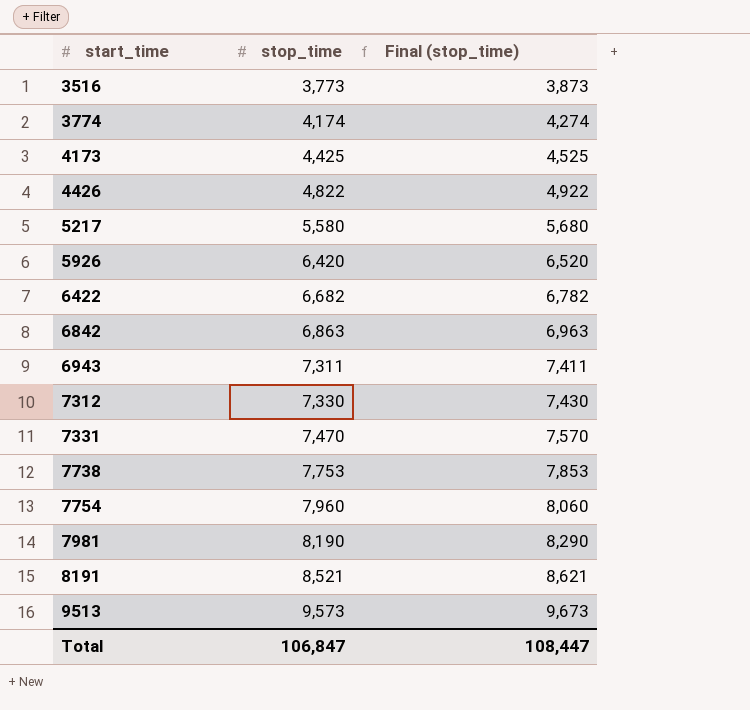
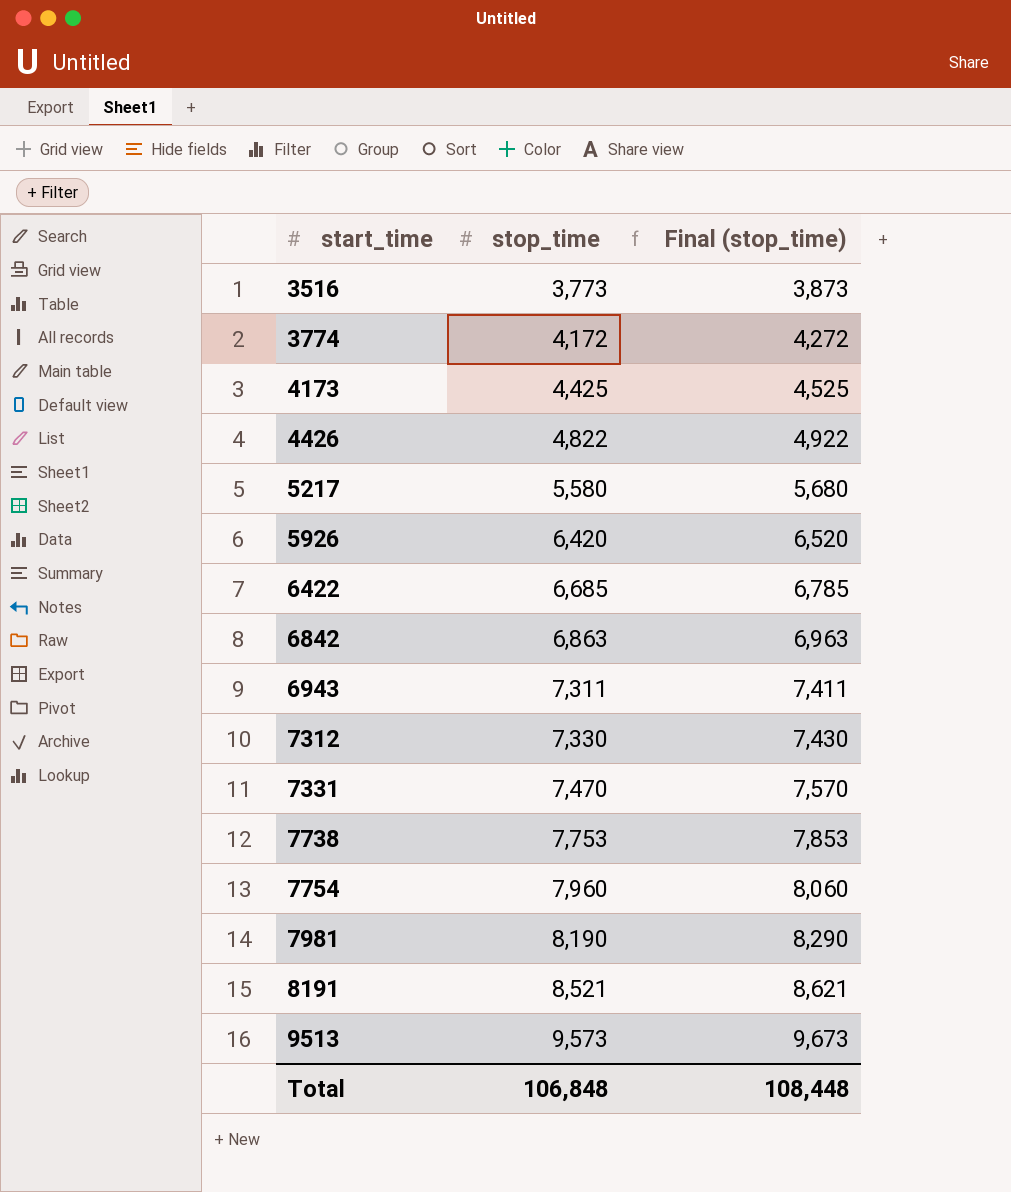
3774 | stop_time: 4,174 -> 4,172
3774 | Final (stop_time): 4,274 -> 4,272
6422 | stop_time: 6,682 -> 6,685
6422 | Final (stop_time): 6,782 -> 6,785
Total | stop_time: 106,847 -> 106,848
Total | Final (stop_time): 108,447 -> 108,448

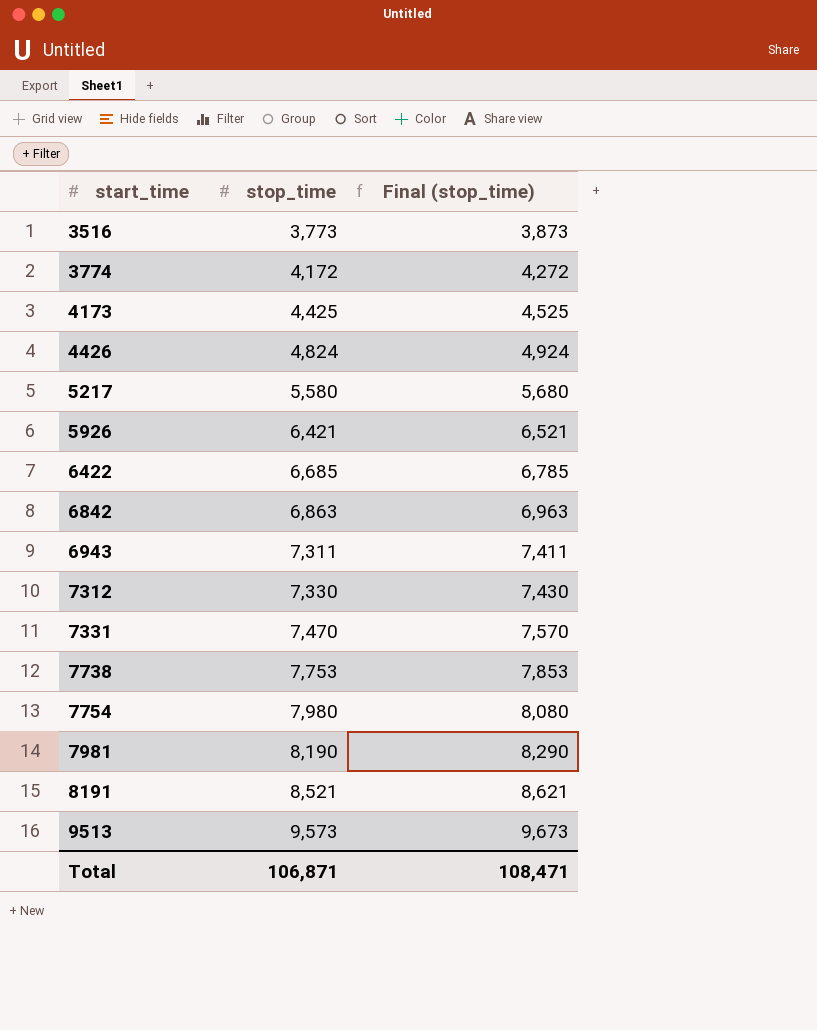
4426 | stop_time: 4,822 -> 4,824
4426 | Final (stop_time): 4,922 -> 4,924
5926 | stop_time: 6,420 -> 6,421
5926 | Final (stop_time): 6,520 -> 6,521
7754 | stop_time: 7,960 -> 7,980
7754 | Final (stop_time): 8,060 -> 8,080
Total | stop_time: 106,848 -> 106,871
Total | Final (stop_time): 108,448 -> 108,471

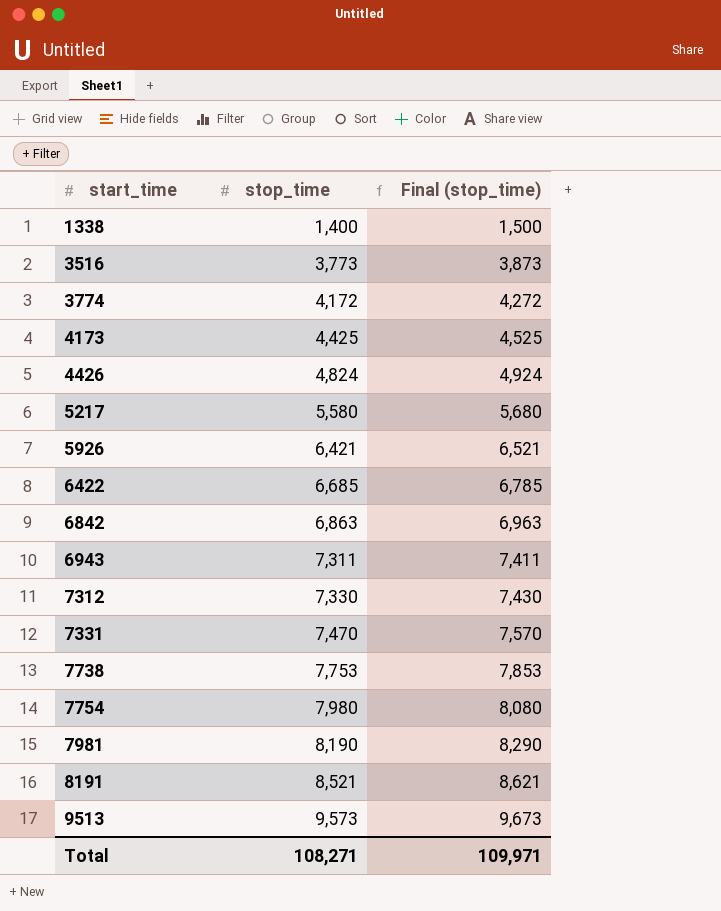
row 1338: none -> 1,400 | 1,500
Total | stop_time: 106,871 -> 108,271
Total | Final (stop_time): 108,471 -> 109,971

